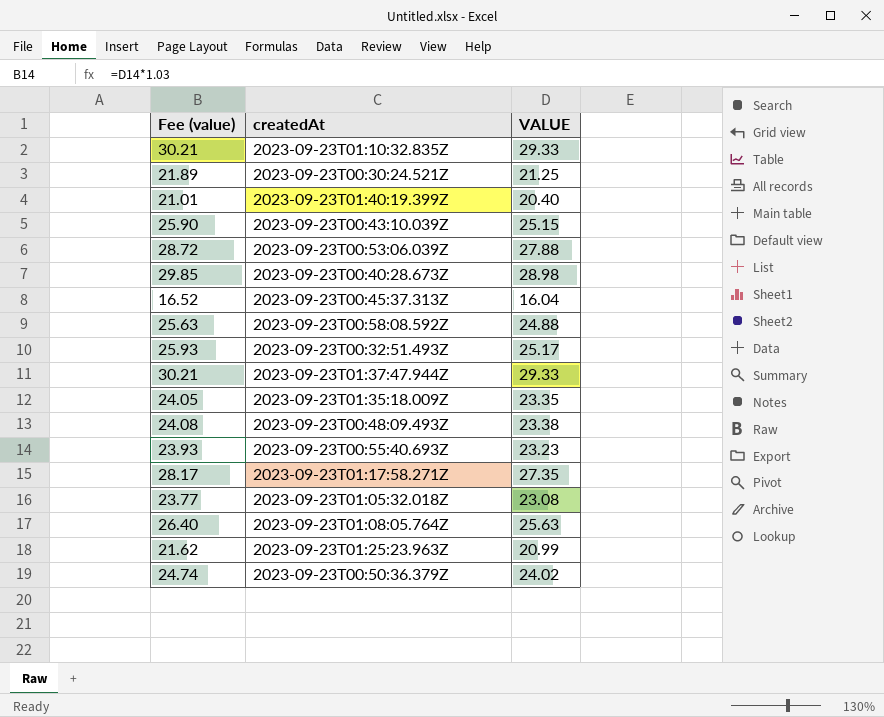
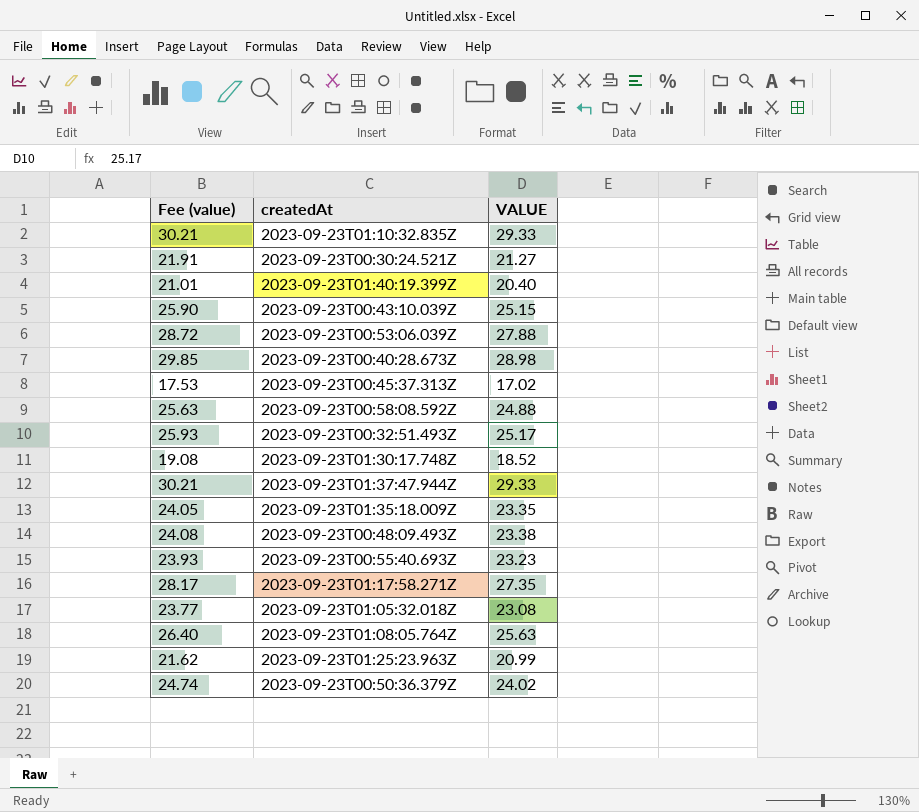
2023-09-23T00:30:24.521Z | Fee (value): 21.89 -> 21.91
2023-09-23T00:30:24.521Z | VALUE: 21.25 -> 21.27
2023-09-23T00:45:37.313Z | Fee (value): 16.52 -> 17.53
2023-09-23T00:45:37.313Z | VALUE: 16.04 -> 17.02
row 2023-09-23T01:30:17.748Z: none -> 19.08 | 18.52

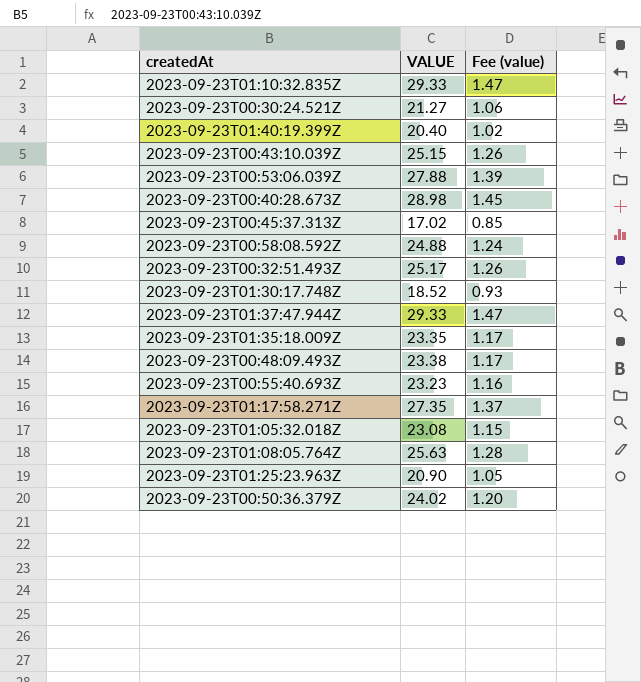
column Fee (value) | formula: [VALUE] * 1.03 -> [VALUE] * 0.05
column Fee (value) | position: 1 -> 3
2023-09-23T01:25:23.963Z | VALUE: 20.99 -> 20.90

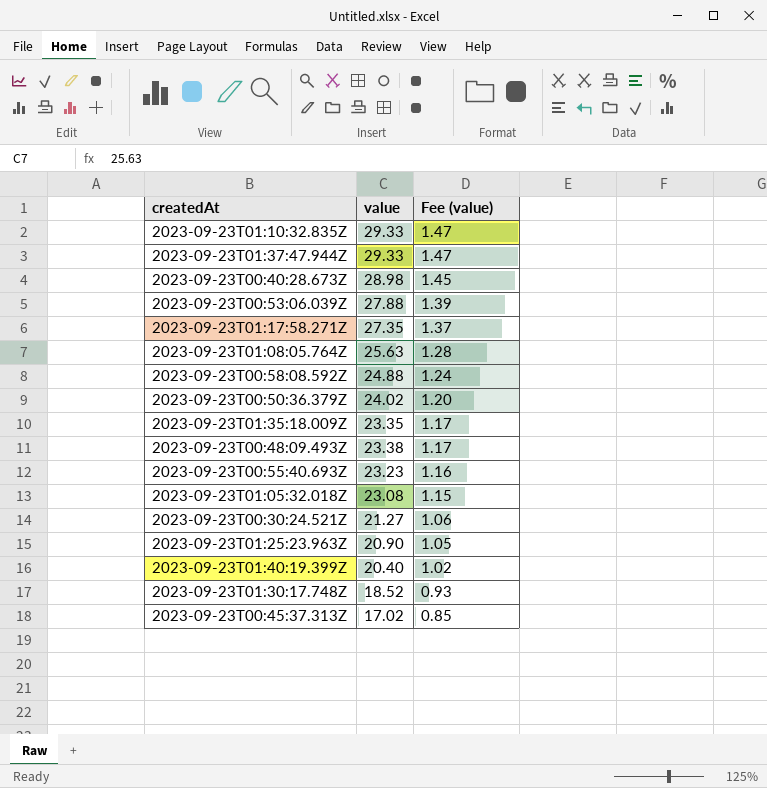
row order: none -> Fee (value) descending
column name: VALUE -> value
row 2023-09-23T00:43:10.039Z: 25.15 | 1.26 -> none
row 2023-09-23T00:32:51.493Z: 25.17 | 1.26 -> none

